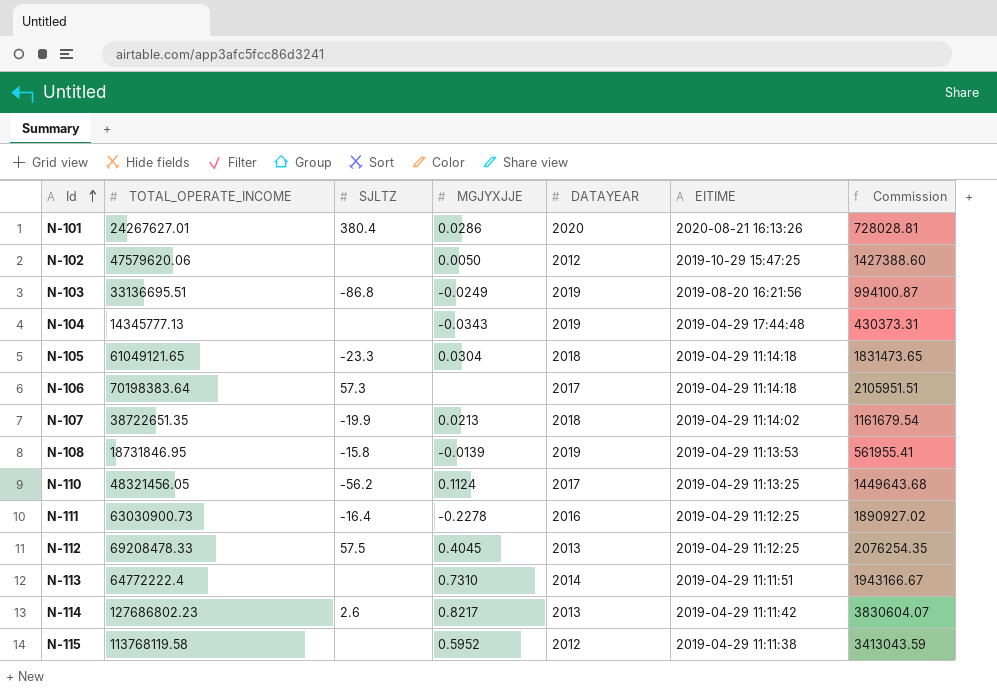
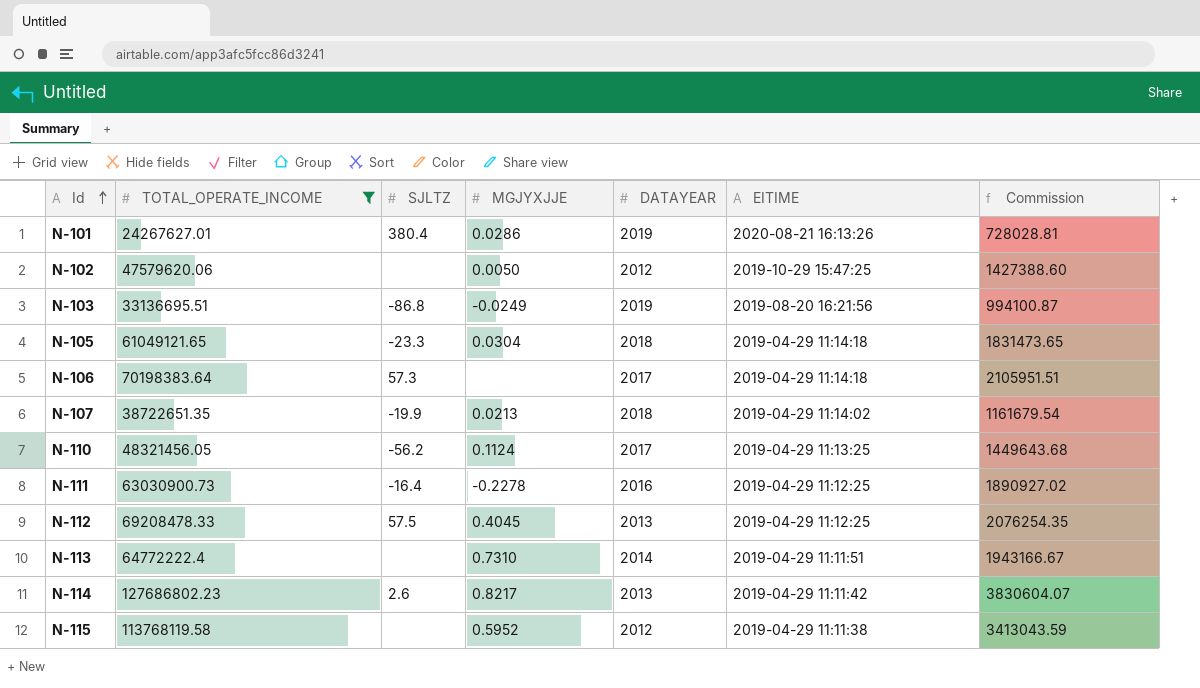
filter: none -> TOTAL_OPERATE_INCOME >= 24267627.01
N-101 | DATAYEAR: 2020 -> 2019

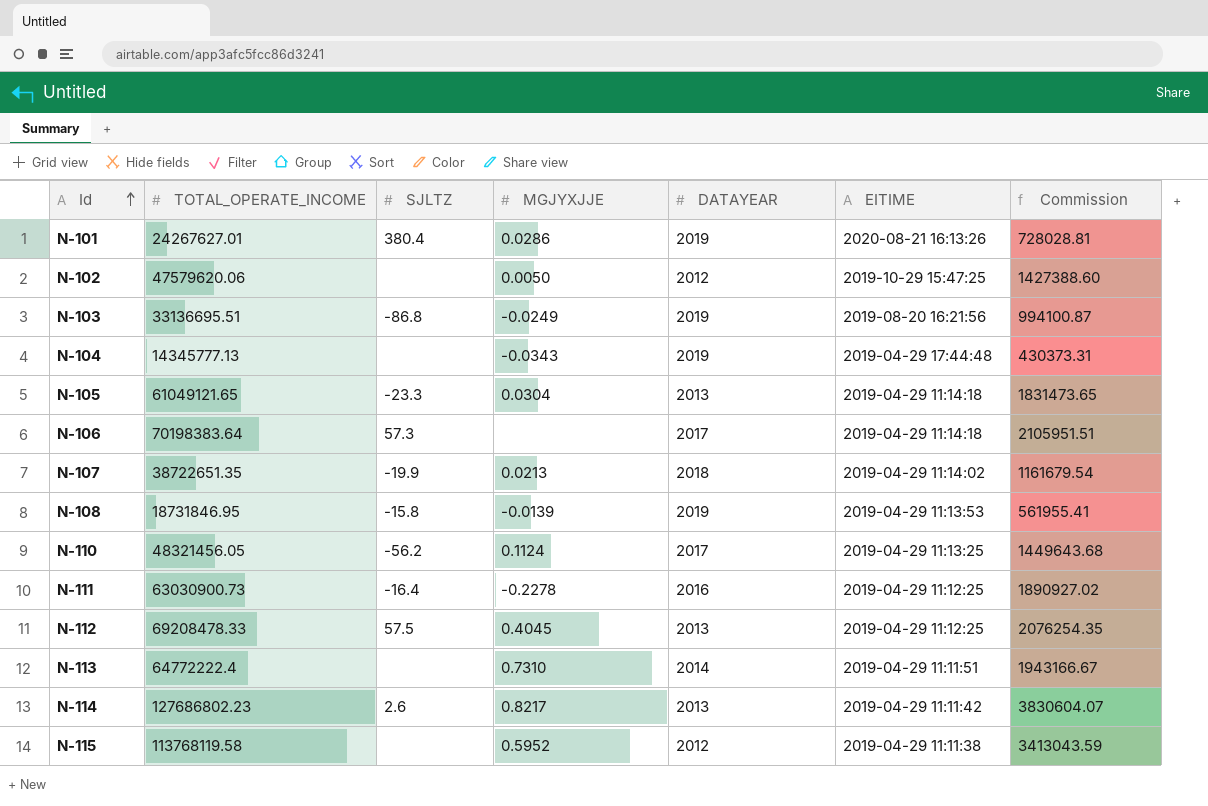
filter: TOTAL_OPERATE_INCOME >= 24267627.01 -> none
N-105 | DATAYEAR: 2018 -> 2013

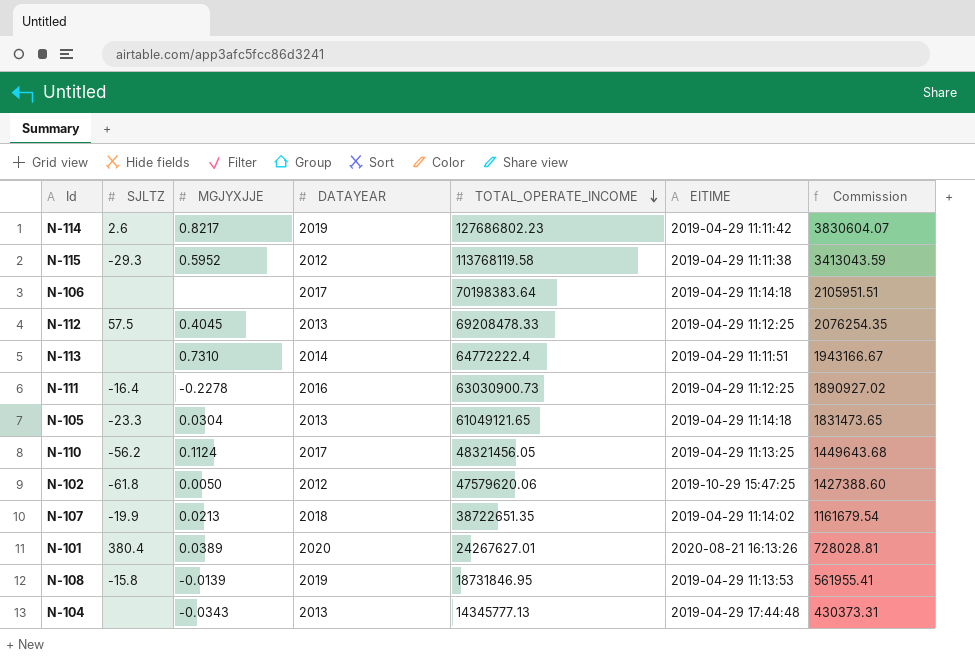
row order: Id ascending -> TOTAL_OPERATE_INCOME descending
column TOTAL_OPERATE_INCOME | position: 2 -> 5
row N-103: 33136695.51 | -86.8 | -0.0249 | 2019 | 2019-08-20 16:21:56 | 994100.87 -> none
N-114 | DATAYEAR: 2013 -> 2019
N-115 | SJLTZ: none -> -29.3
N-106 | SJLTZ: 57.3 -> none
N-102 | SJLTZ: none -> -61.8
N-101 | MGJYXJJE: 0.0286 -> 0.0389
N-101 | DATAYEAR: 2019 -> 2020
N-104 | DATAYEAR: 2019 -> 2013

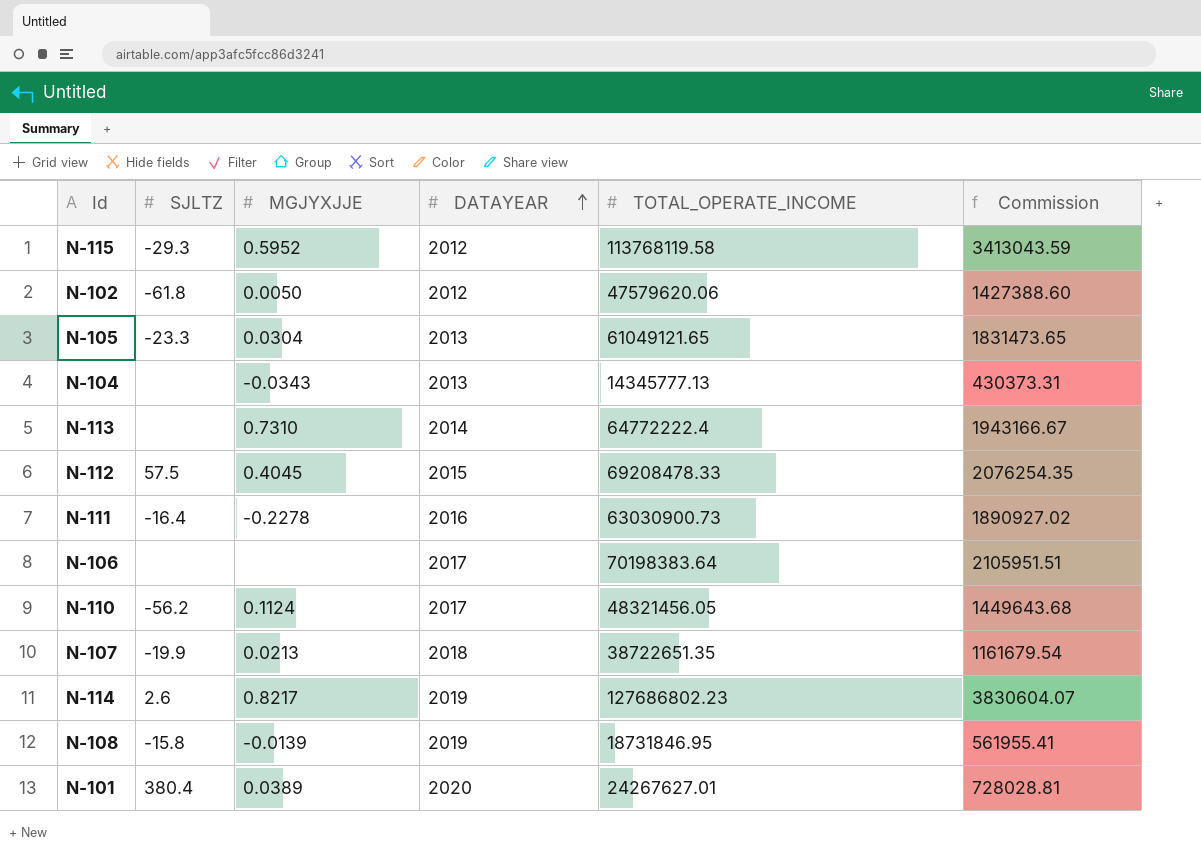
row order: TOTAL_OPERATE_INCOME descending -> DATAYEAR ascending
column EITIME | position: 6 -> none
N-112 | DATAYEAR: 2013 -> 2015

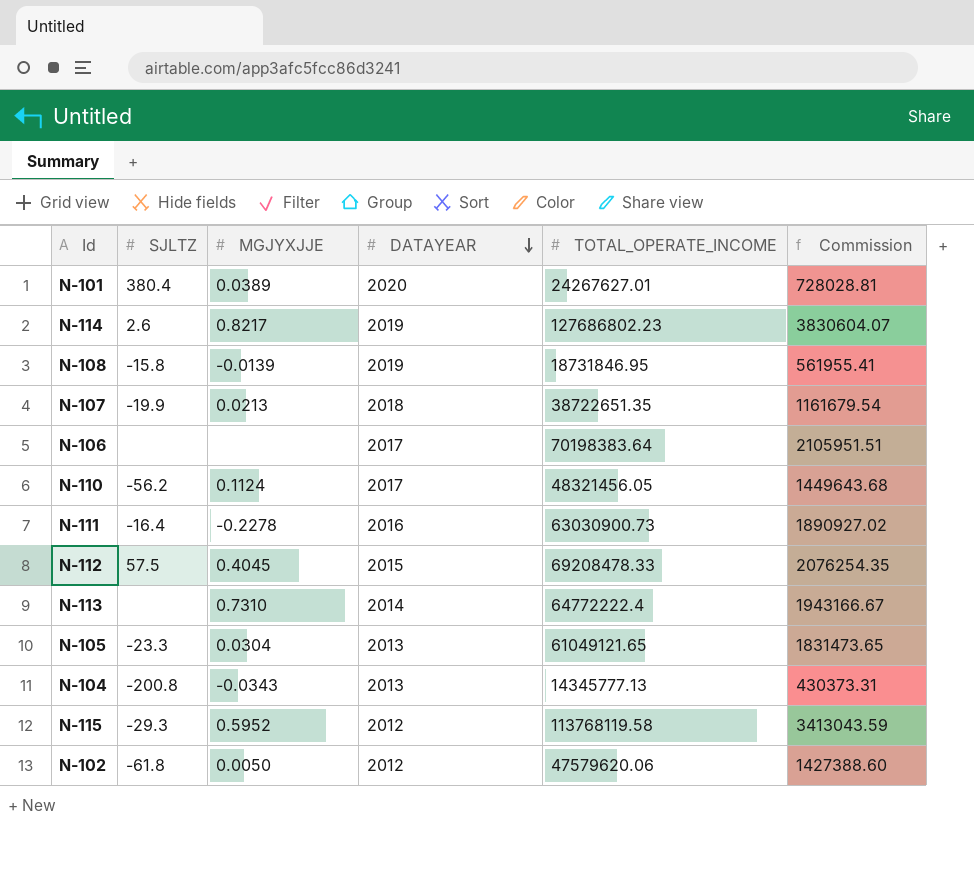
row order: DATAYEAR ascending -> DATAYEAR descending
N-104 | SJLTZ: none -> -200.8

